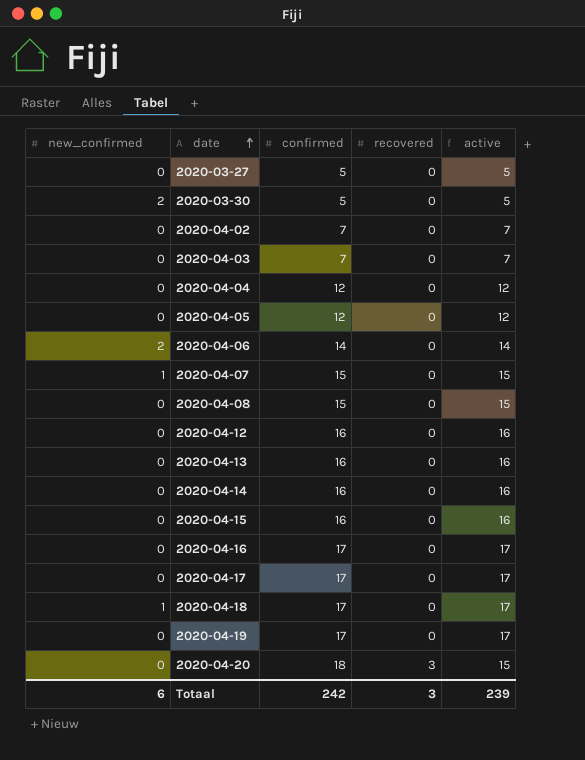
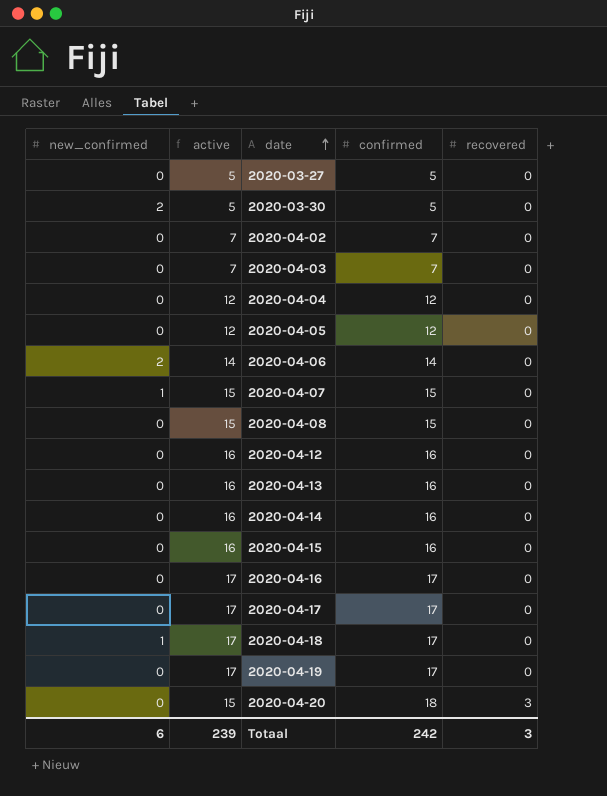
column active | position: 5 -> 2

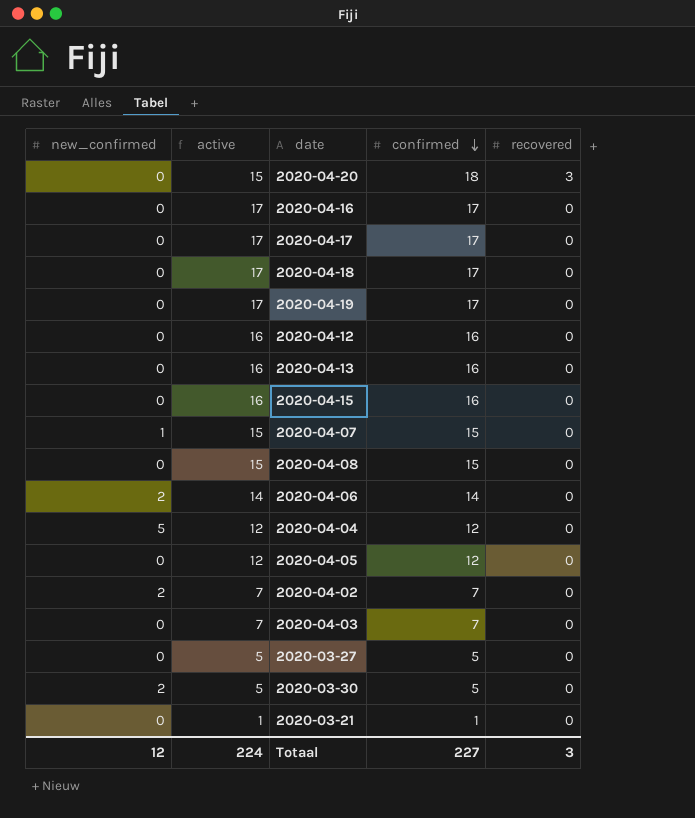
row order: date ascending -> confirmed descending
row 2020-04-14: 0 | 16 | 16 | 0 -> none
2020-04-18 | new_confirmed: 1 -> 0
2020-04-04 | new_confirmed: 0 -> 5
2020-04-02 | new_confirmed: 0 -> 2
row 2020-03-21: none -> 0 | 1 | 1 | 0
Totaal | new_confirmed: 6 -> 12
Totaal | active: 239 -> 224
Totaal | confirmed: 242 -> 227

